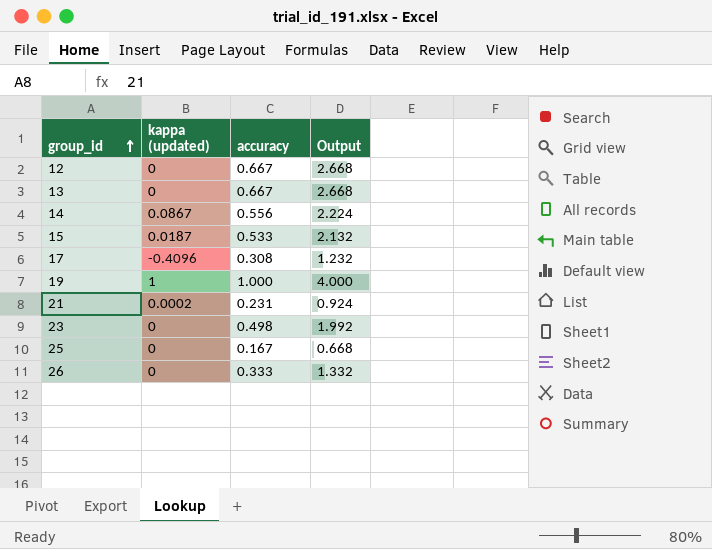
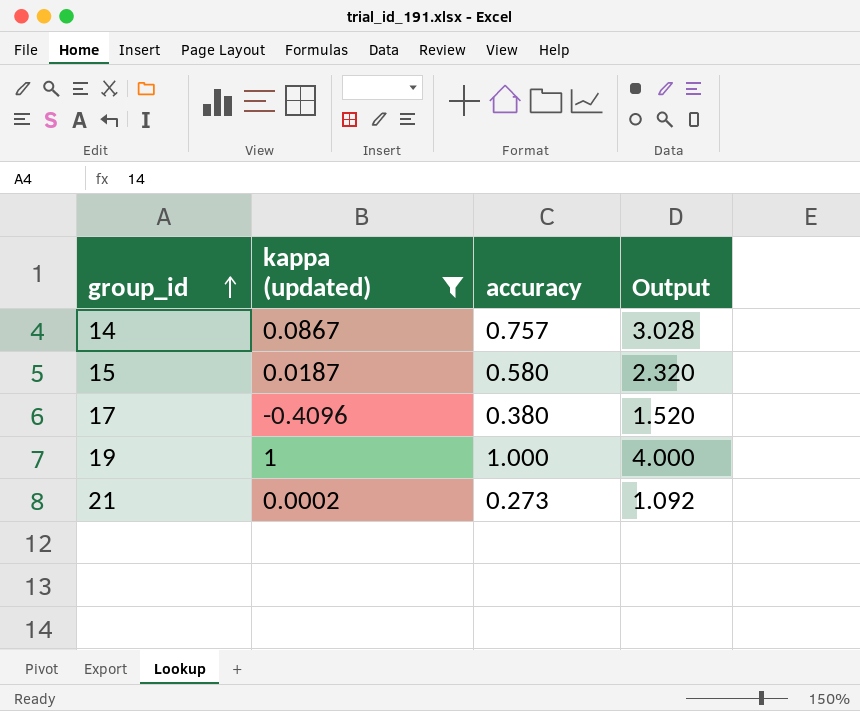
filter: none -> kappa (updated) != 0
14 | accuracy: 0.556 -> 0.757
14 | Output: 2.224 -> 3.028
15 | accuracy: 0.533 -> 0.580
15 | Output: 2.132 -> 2.320
17 | accuracy: 0.308 -> 0.380
17 | Output: 1.232 -> 1.520
21 | accuracy: 0.231 -> 0.273
21 | Output: 0.924 -> 1.092

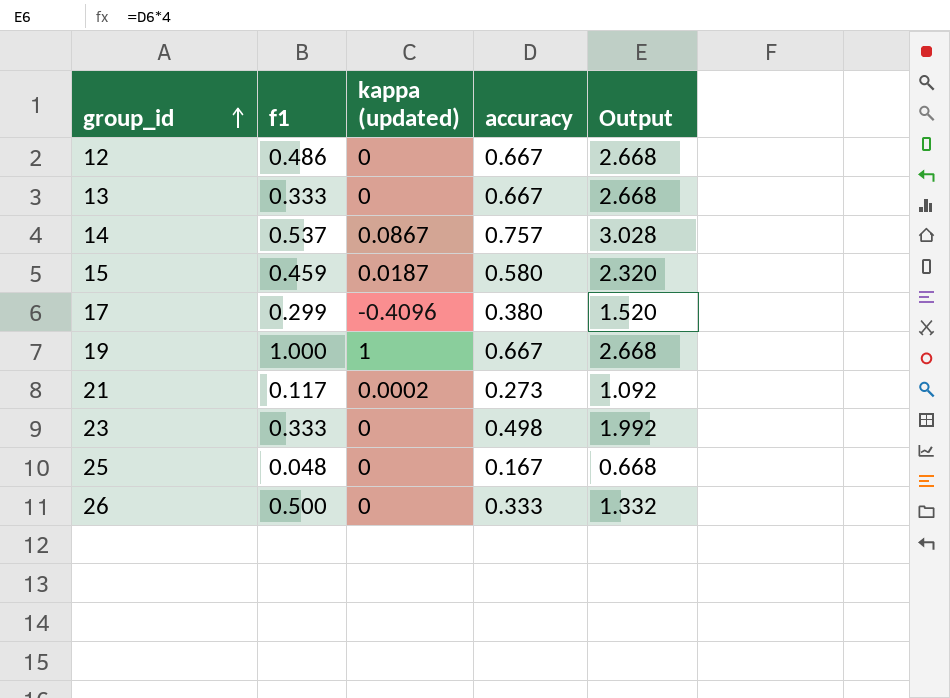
filter: kappa (updated) != 0 -> none
column f1 | position: none -> 2
19 | accuracy: 1.000 -> 0.667
19 | Output: 4.000 -> 2.668

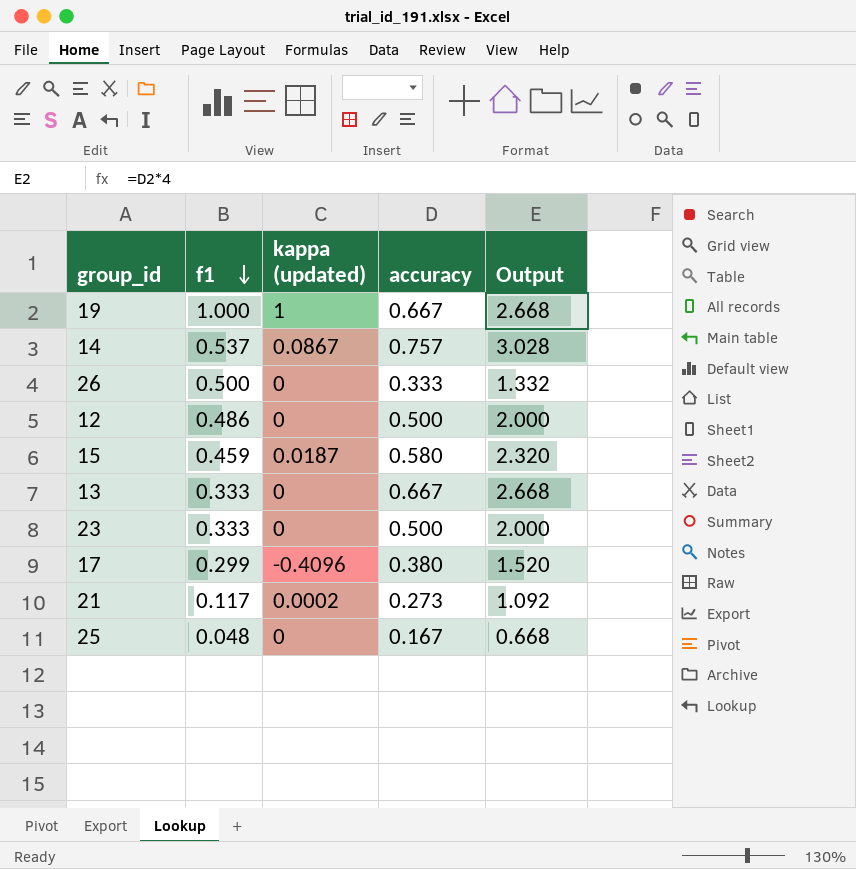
row order: group_id ascending -> f1 descending
12 | accuracy: 0.667 -> 0.500
12 | Output: 2.668 -> 2.000
23 | accuracy: 0.498 -> 0.500
23 | Output: 1.992 -> 2.000

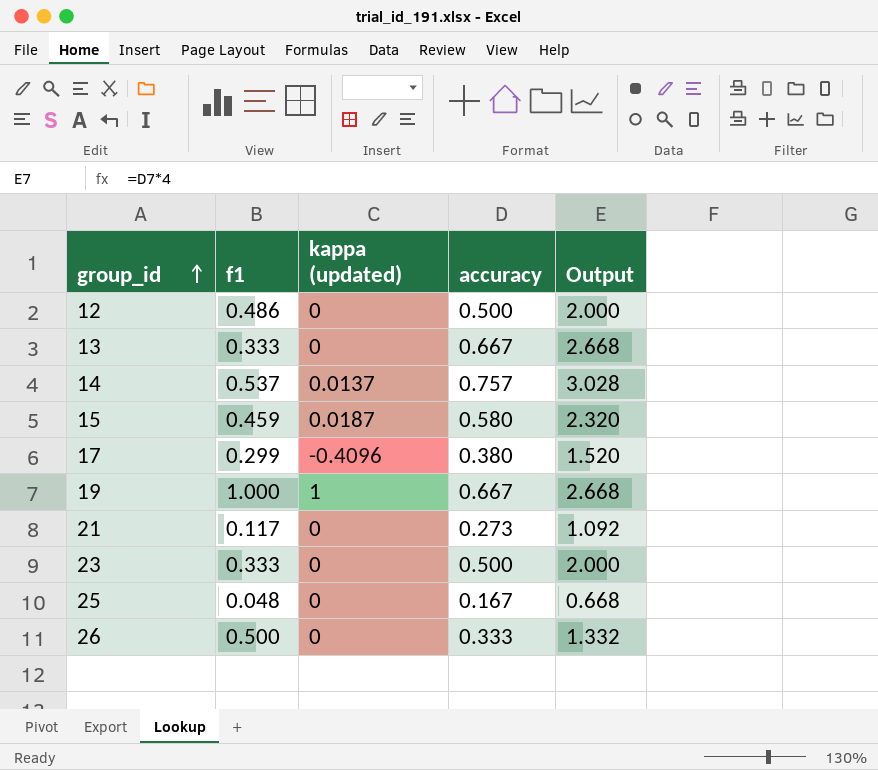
row order: f1 descending -> group_id ascending
14 | kappa (updated): 0.0867 -> 0.0137
21 | kappa (updated): 0.0002 -> 0

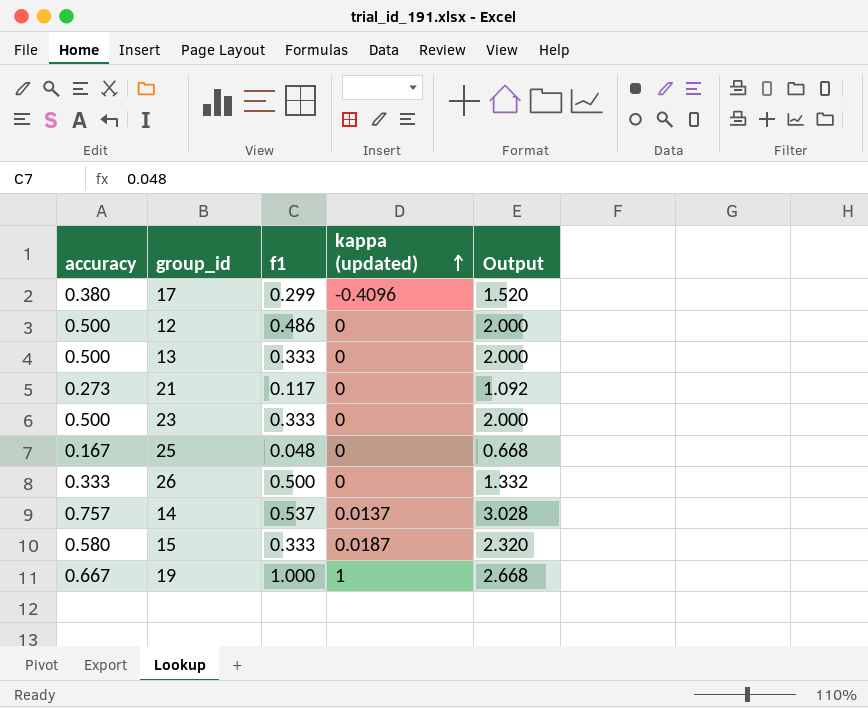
row order: group_id ascending -> kappa (updated) ascending
column accuracy | position: 4 -> 1
13 | accuracy: 0.667 -> 0.500
13 | Output: 2.668 -> 2.000
15 | f1: 0.459 -> 0.333

